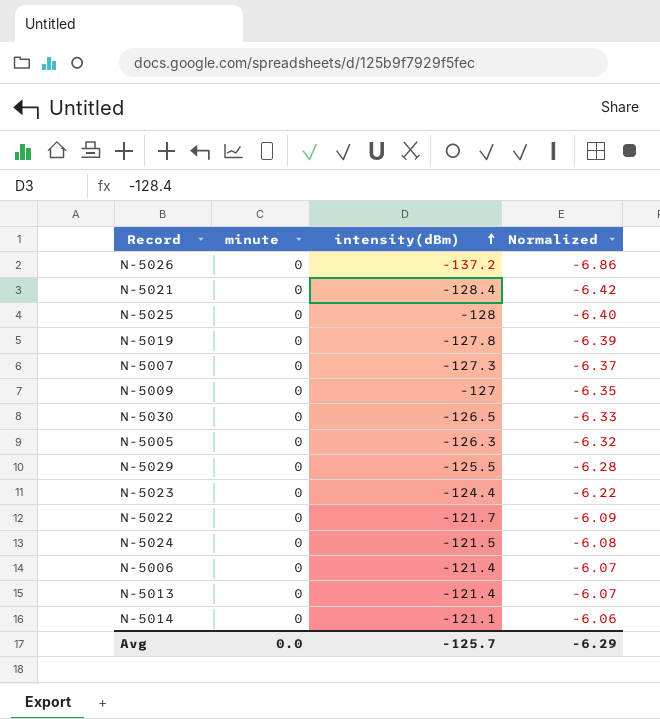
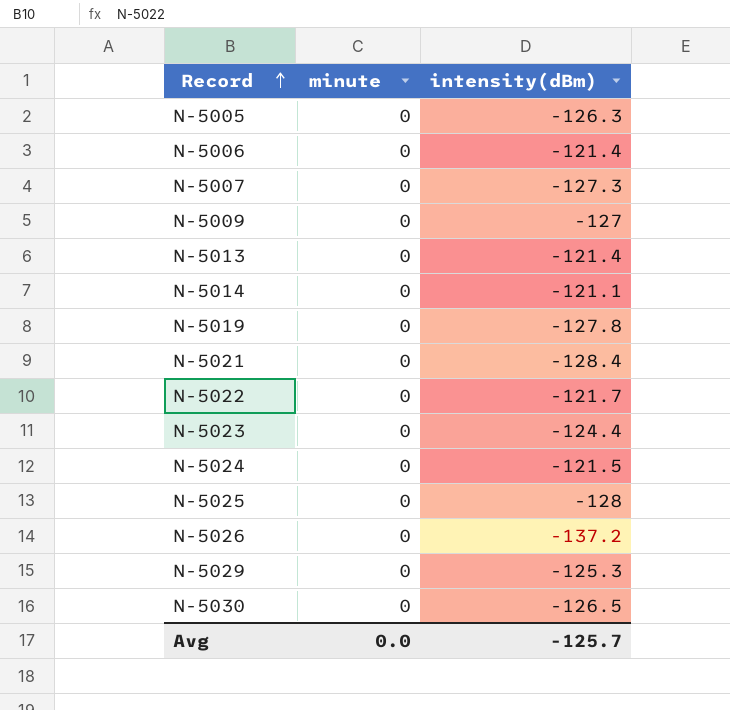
row order: intensity(dBm) ascending -> Record ascending
column Normalized | formula: [intensity(dBm)] * 0.05 -> none
N-5029 | intensity(dBm): -125.5 -> -125.3

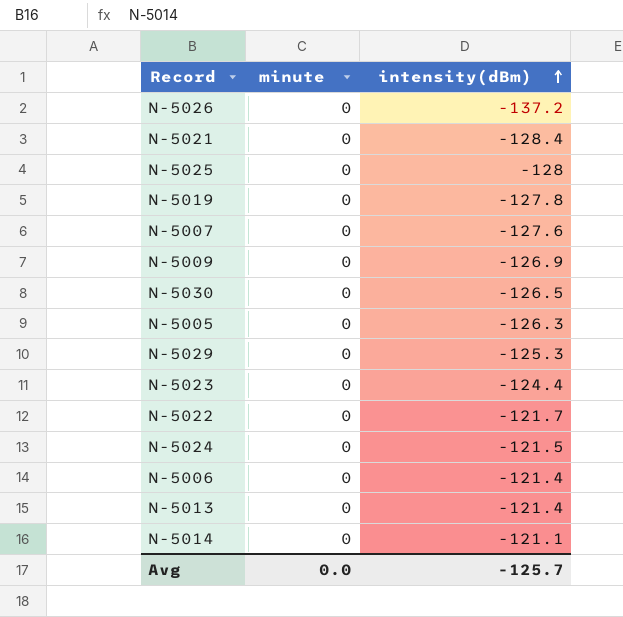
row order: Record ascending -> intensity(dBm) ascending
N-5007 | intensity(dBm): -127.3 -> -127.6
N-5009 | intensity(dBm): -127 -> -126.9

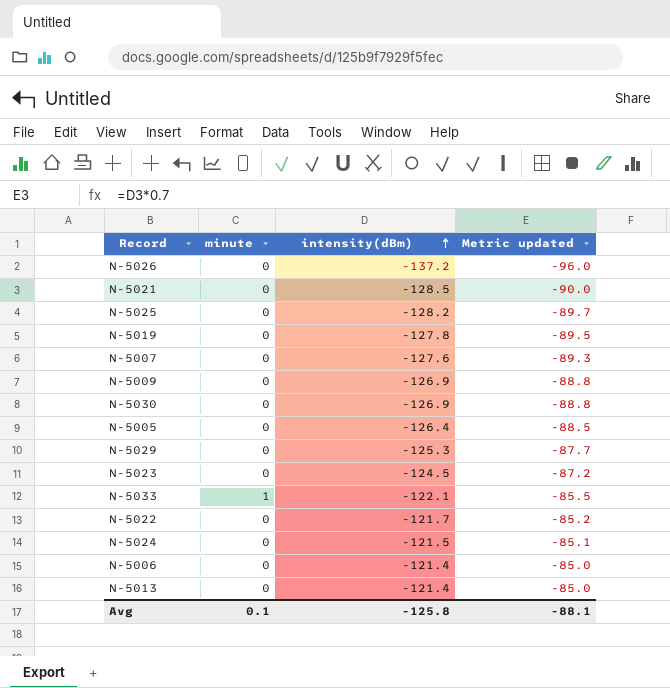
column Metric updated | formula: none -> [intensity(dBm)] * 0.7
row N-5014: 0 | -121.1 -> none
N-5021 | intensity(dBm): -128.4 -> -128.5
N-5025 | intensity(dBm): -128 -> -128.2
N-5030 | intensity(dBm): -126.5 -> -126.9
N-5005 | intensity(dBm): -126.3 -> -126.4
N-5023 | intensity(dBm): -124.4 -> -124.5
row N-5033: none -> 1 | -122.1 | -85.5
Avg | minute: 0.0 -> 0.1
Avg | intensity(dBm): -125.7 -> -125.8

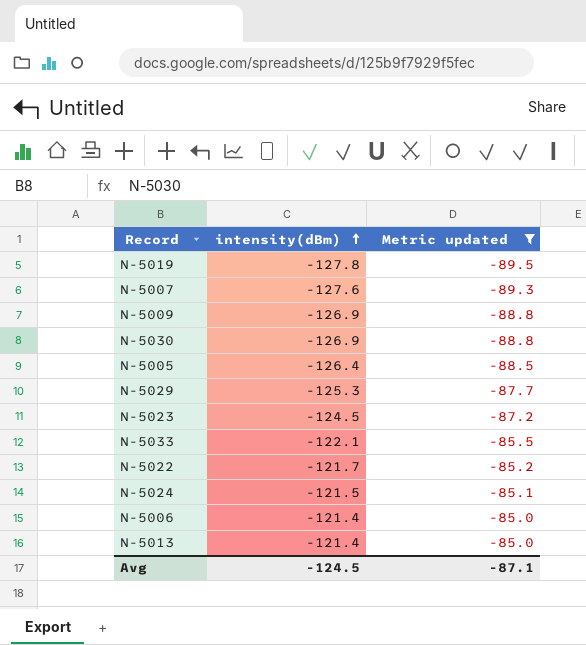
filter: none -> Metric updated >= -89.5
column minute | position: 2 -> none
Avg | intensity(dBm): -125.8 -> -124.5
Avg | Metric updated: -88.1 -> -87.1

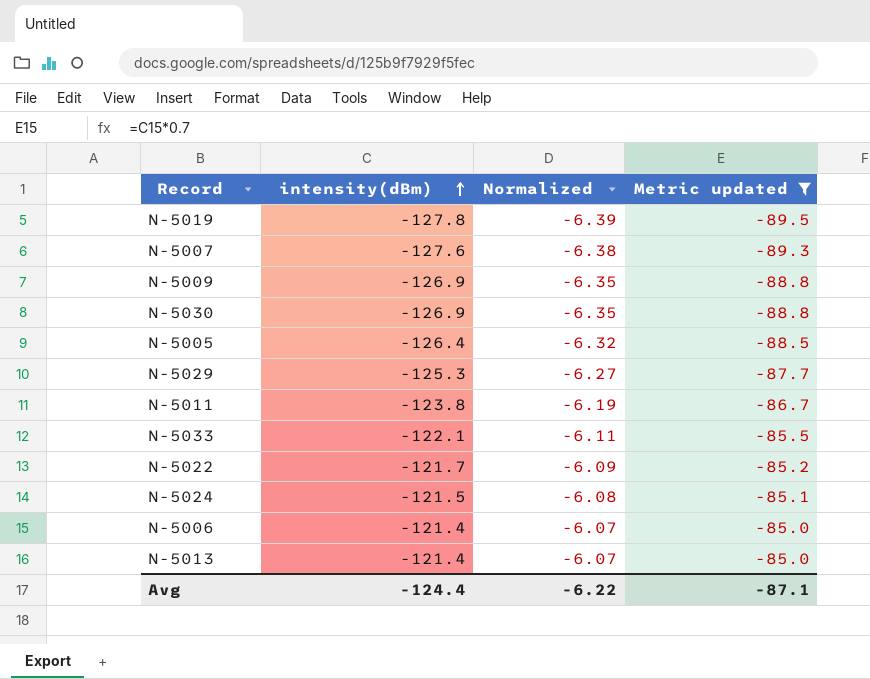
column Normalized | formula: none -> [intensity(dBm)] * 0.05
row N-5023: -124.5 | -87.2 -> none
row N-5011: none -> -123.8 | -6.19 | -86.7
Avg | intensity(dBm): -124.5 -> -124.4

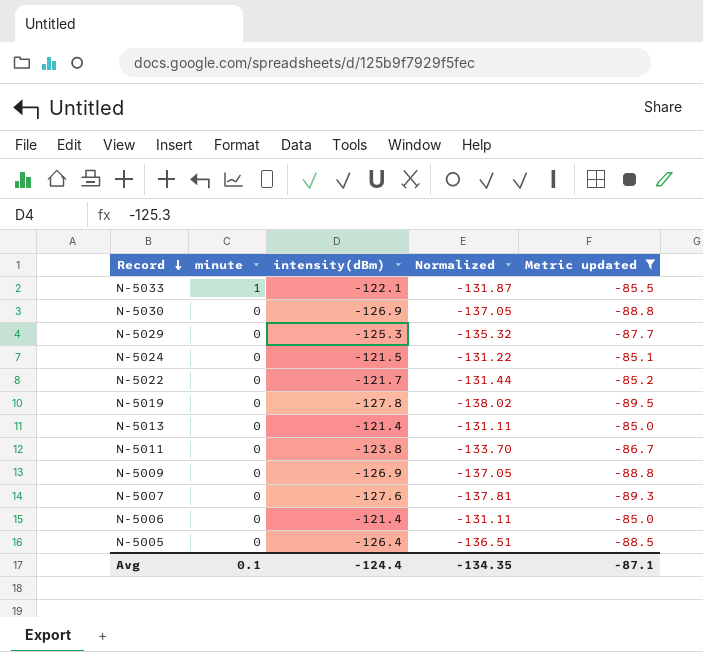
row order: intensity(dBm) ascending -> Record descending
column minute | position: none -> 2
column Normalized | formula: [intensity(dBm)] * 0.05 -> [intensity(dBm)] * 1.08
Avg | Normalized: -6.22 -> -134.35

